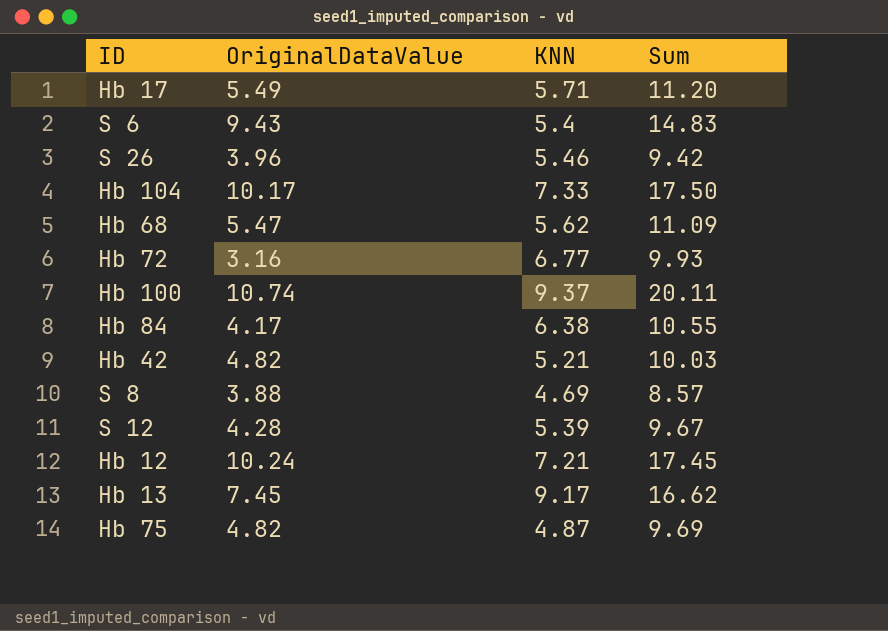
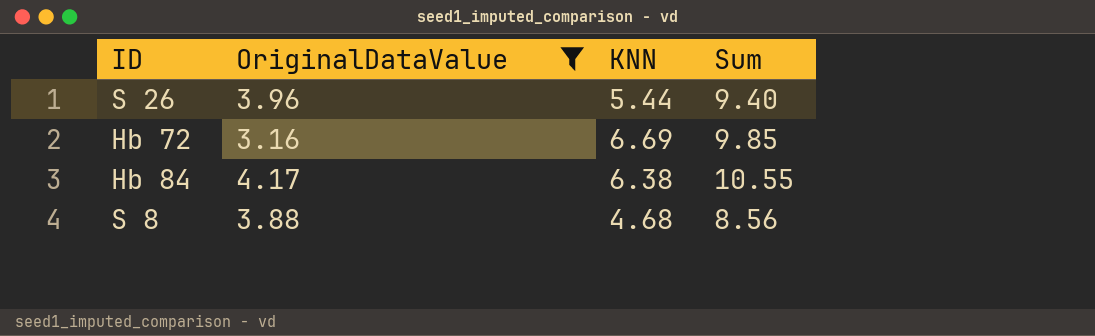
filter: none -> OriginalDataValue <= 4.17
S 26 | KNN: 5.46 -> 5.44
S 26 | Sum: 9.42 -> 9.40
Hb 72 | KNN: 6.77 -> 6.69
Hb 72 | Sum: 9.93 -> 9.85
S 8 | KNN: 4.69 -> 4.68
S 8 | Sum: 8.57 -> 8.56

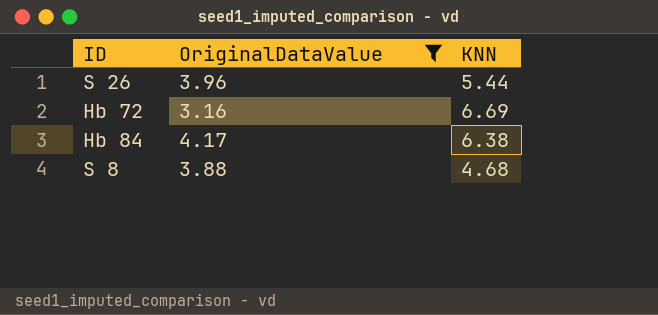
column Sum | formula: [OriginalDataValue] + [KNN] -> none

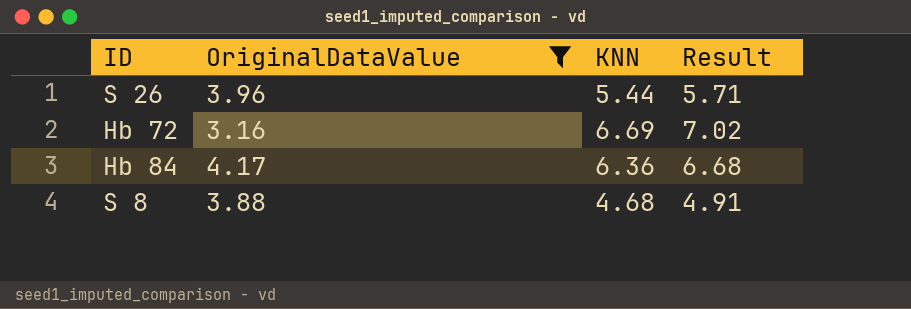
column Result | formula: none -> [KNN] * 1.05
Hb 84 | KNN: 6.38 -> 6.36

